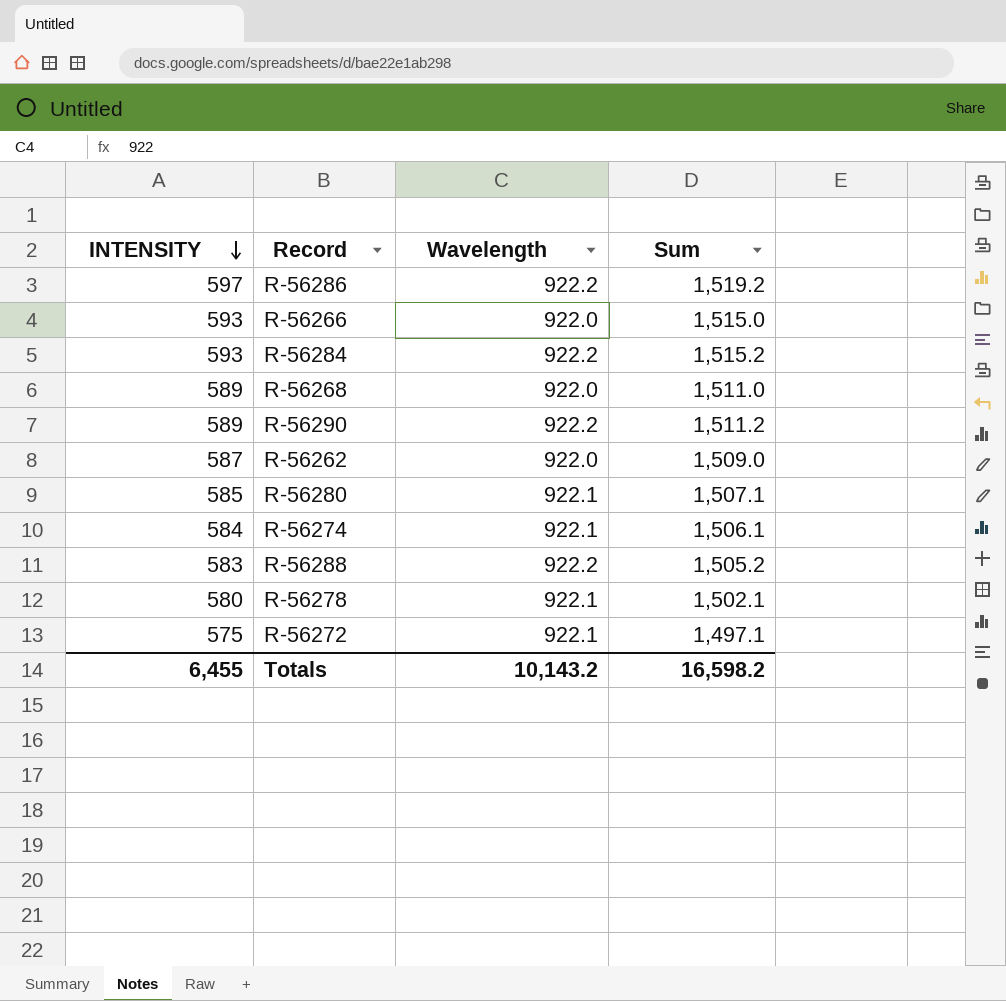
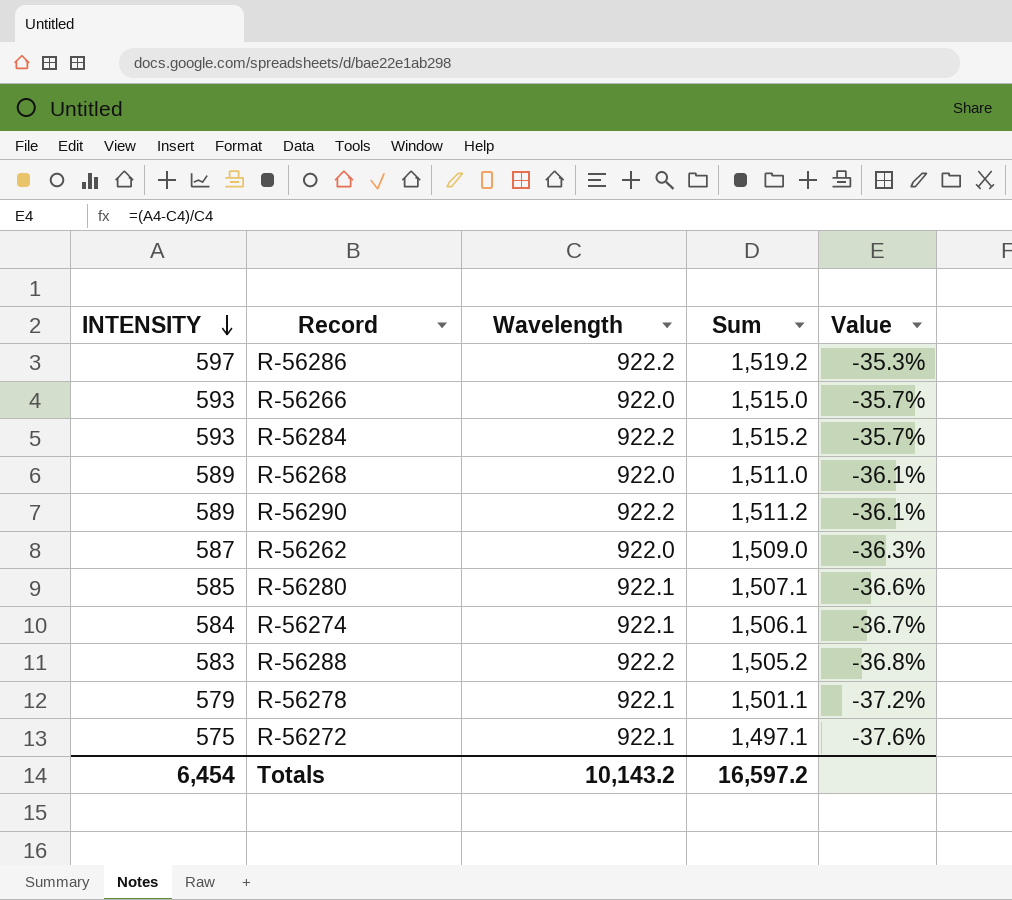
column Value | formula: none -> ([INTENSITY] - [Wavelength]) / [Wavelength]
R-56278 | INTENSITY: 580 -> 579
R-56278 | Sum: 1,502.1 -> 1,501.1
Totals | INTENSITY: 6,455 -> 6,454
Totals | Sum: 16,598.2 -> 16,597.2

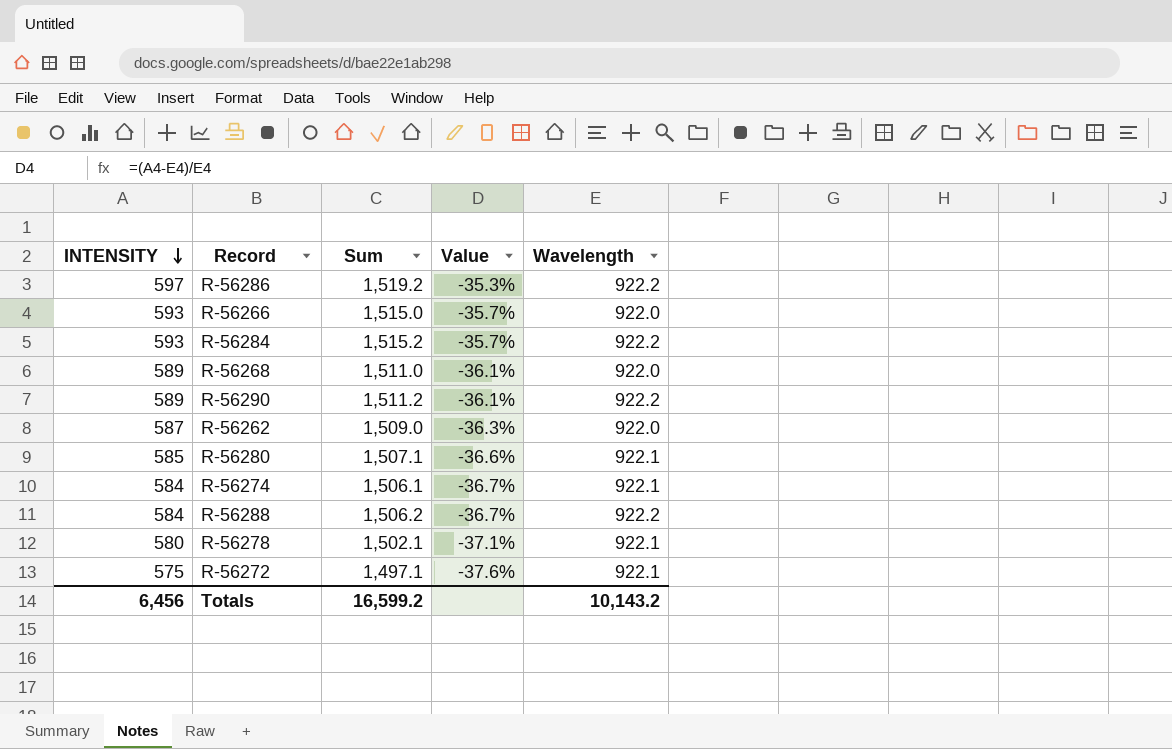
column Wavelength | position: 3 -> 5
R-56288 | INTENSITY: 583 -> 584
R-56288 | Sum: 1,505.2 -> 1,506.2
R-56288 | Value: -36.8% -> -36.7%
R-56278 | INTENSITY: 579 -> 580
R-56278 | Sum: 1,501.1 -> 1,502.1
R-56278 | Value: -37.2% -> -37.1%
Totals | INTENSITY: 6,454 -> 6,456
Totals | Sum: 16,597.2 -> 16,599.2

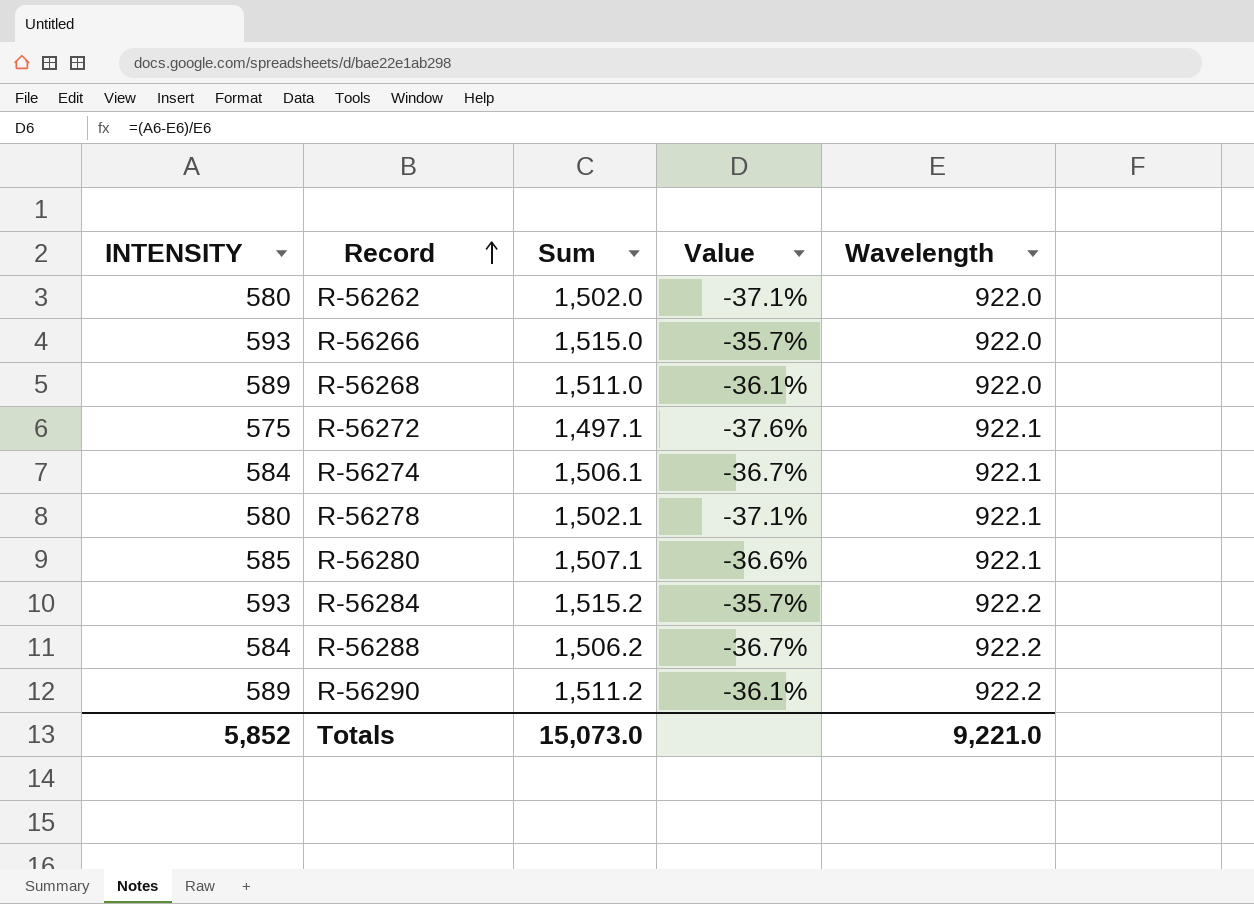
row order: INTENSITY descending -> Record ascending
row R-56286: 597 | 1,519.2 | -35.3% | 922.2 -> none
R-56262 | INTENSITY: 587 -> 580
R-56262 | Sum: 1,509.0 -> 1,502.0
R-56262 | Value: -36.3% -> -37.1%
Totals | INTENSITY: 6,456 -> 5,852
Totals | Sum: 16,599.2 -> 15,073.0
Totals | Wavelength: 10,143.2 -> 9,221.0

